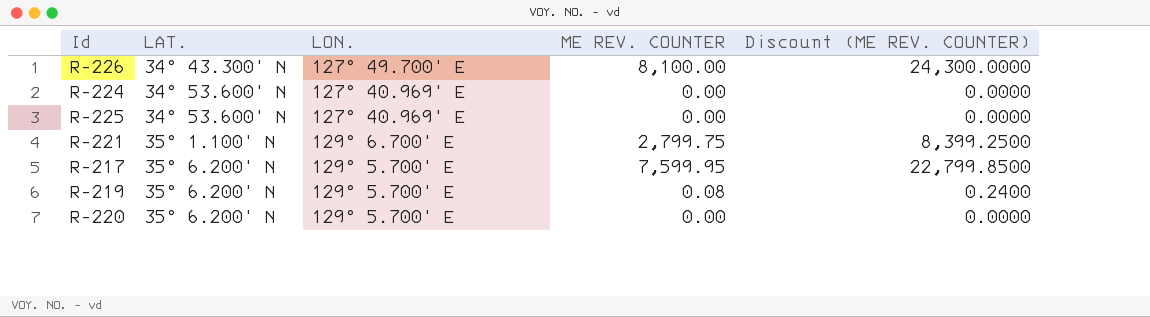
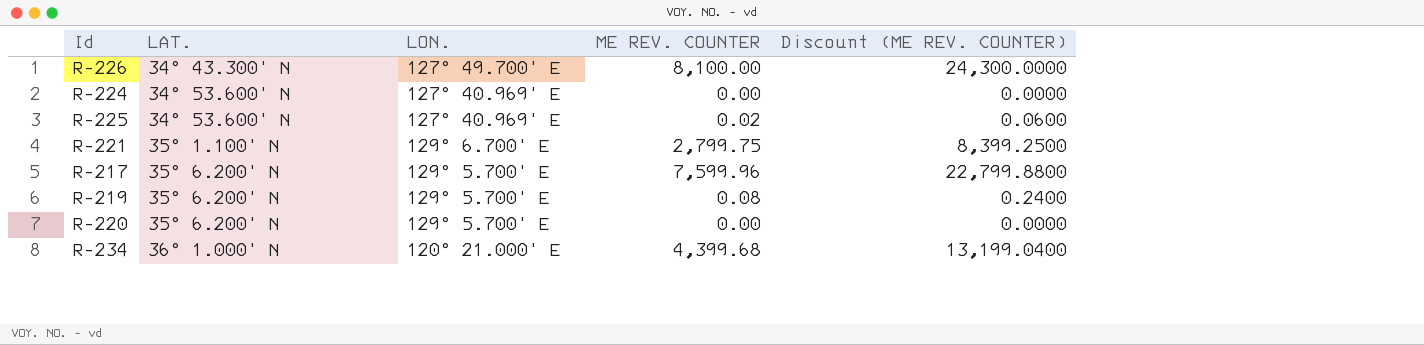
R-225 | ME REV. COUNTER: 0.00 -> 0.02
R-225 | Discount (ME REV. COUNTER): 0.0000 -> 0.0600
R-217 | ME REV. COUNTER: 7,599.95 -> 7,599.96
R-217 | Discount (ME REV. COUNTER): 22,799.8500 -> 22,799.8800
row R-234: none -> 36° 1.000' N | 120° 21.000' E | 4,399.68 | 13,199.0400

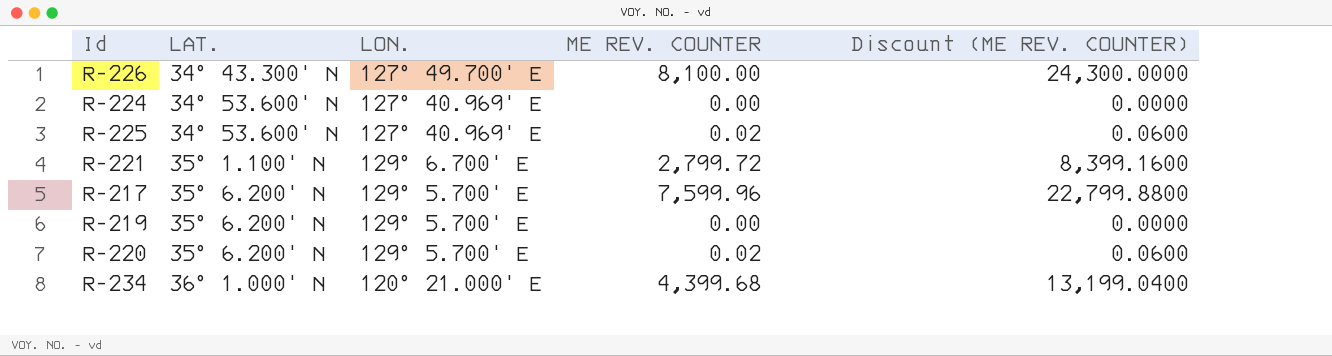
R-221 | ME REV. COUNTER: 2,799.75 -> 2,799.72
R-221 | Discount (ME REV. COUNTER): 8,399.2500 -> 8,399.1600
R-219 | ME REV. COUNTER: 0.08 -> 0.00
R-219 | Discount (ME REV. COUNTER): 0.2400 -> 0.0000
R-220 | ME REV. COUNTER: 0.00 -> 0.02
R-220 | Discount (ME REV. COUNTER): 0.0000 -> 0.0600

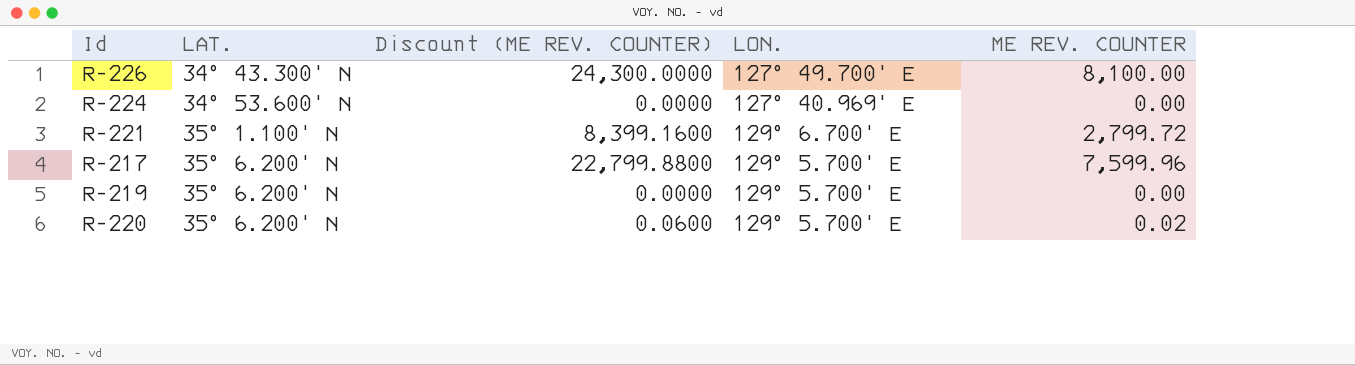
column Discount (ME REV. COUNTER) | position: 5 -> 3
row R-225: 34° 53.600' N | 127° 40.969' E | 0.02 | 0.0600 -> none
row R-234: 36° 1.000' N | 120° 21.000' E | 4,399.68 | 13,199.0400 -> none

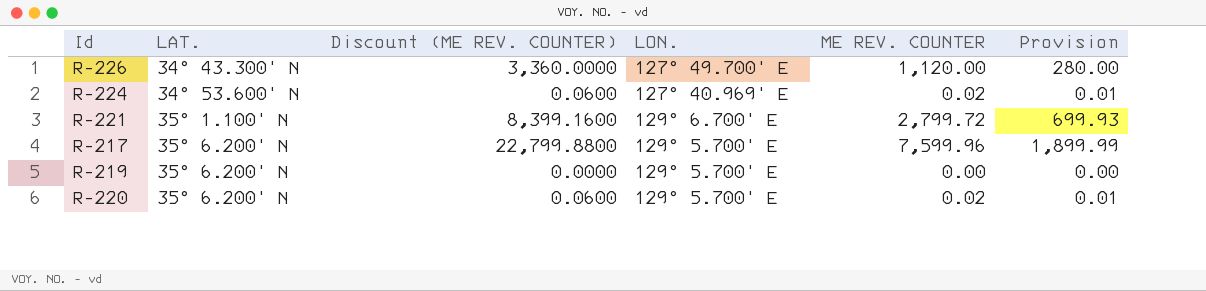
column Provision | formula: none -> [ME REV. COUNTER] * 0.25
R-226 | Discount (ME REV. COUNTER): 24,300.0000 -> 3,360.0000
R-226 | ME REV. COUNTER: 8,100.00 -> 1,120.00
R-224 | Discount (ME REV. COUNTER): 0.0000 -> 0.0600
R-224 | ME REV. COUNTER: 0.00 -> 0.02

